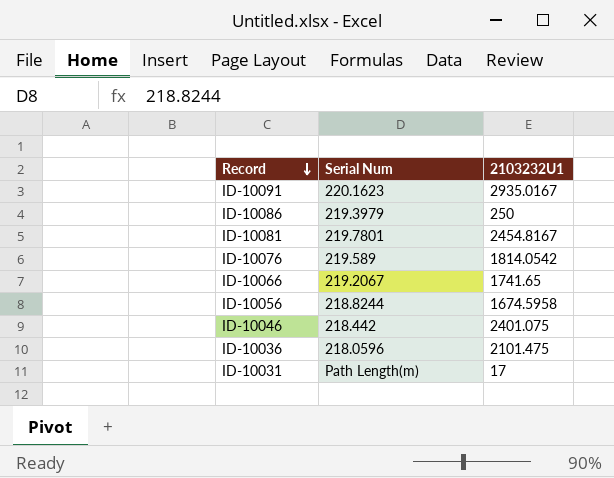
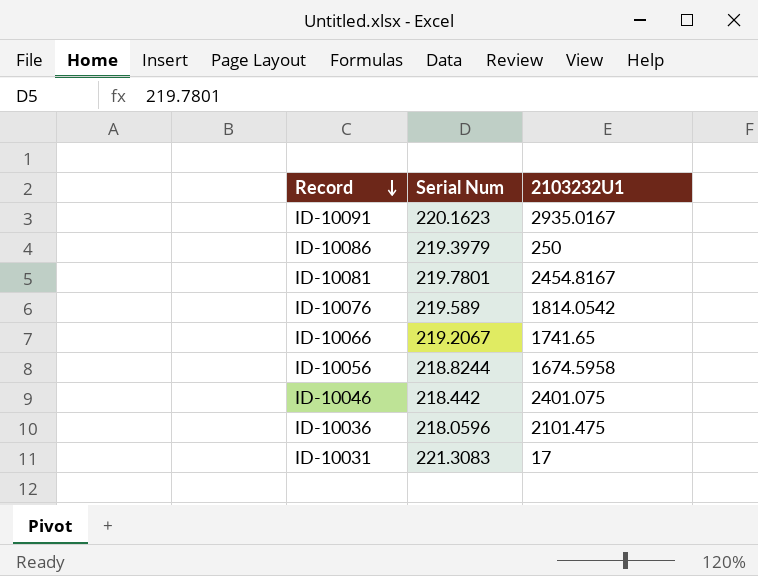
ID-10031 | Serial Num: Path Length(m) -> 221.3083

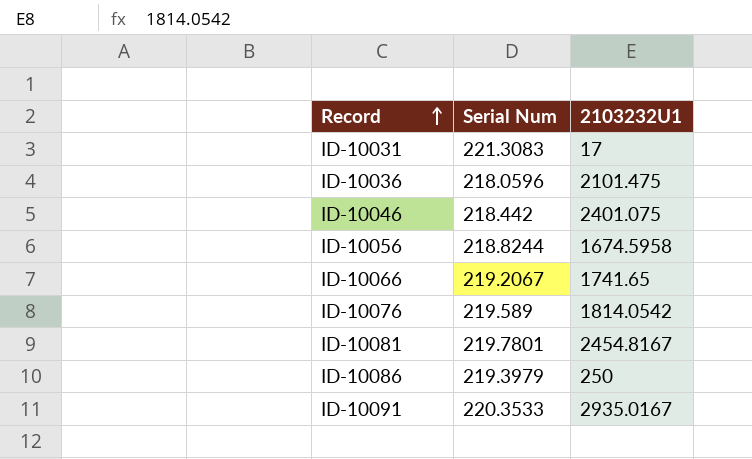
row order: Record descending -> Record ascending
ID-10091 | Serial Num: 220.1623 -> 220.3533

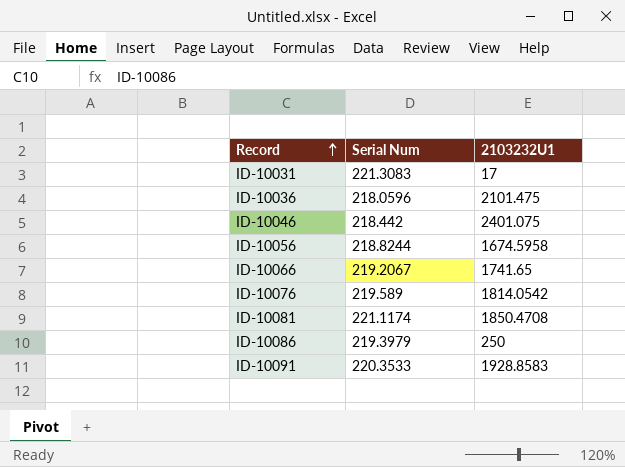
ID-10081 | Serial Num: 219.7801 -> 221.1174
ID-10081 | 2103232U1: 2454.8167 -> 1850.4708
ID-10091 | 2103232U1: 2935.0167 -> 1928.8583

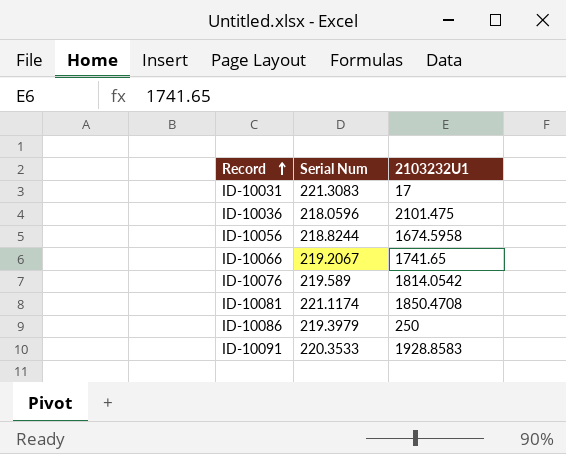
row ID-10046: 218.442 | 2401.075 -> none

